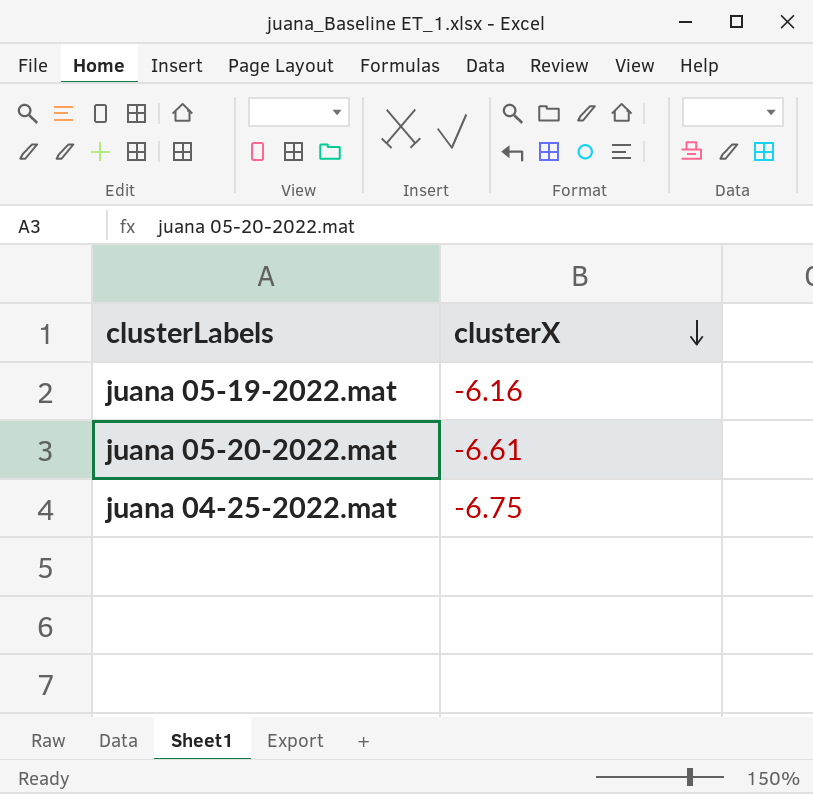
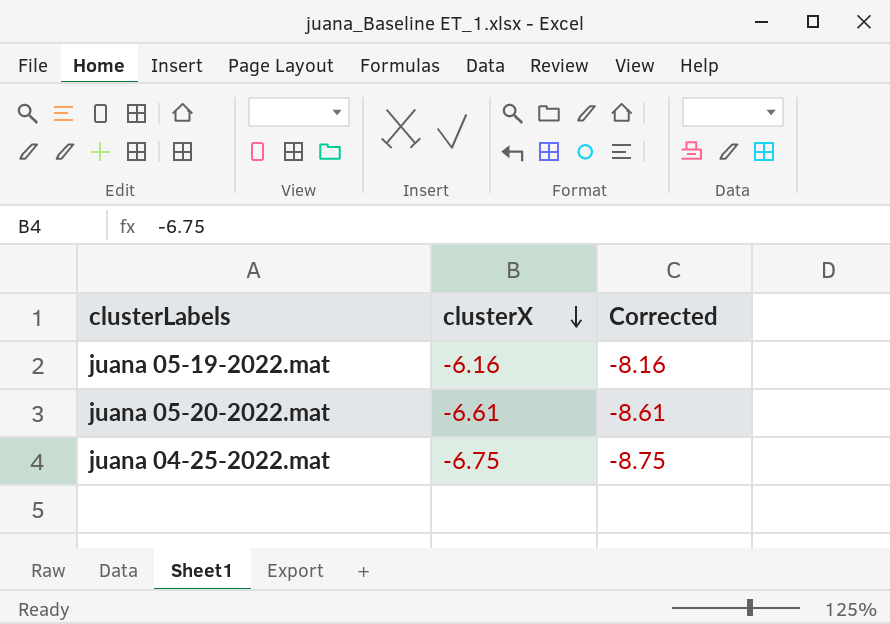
column Corrected | formula: none -> [clusterX] - 2

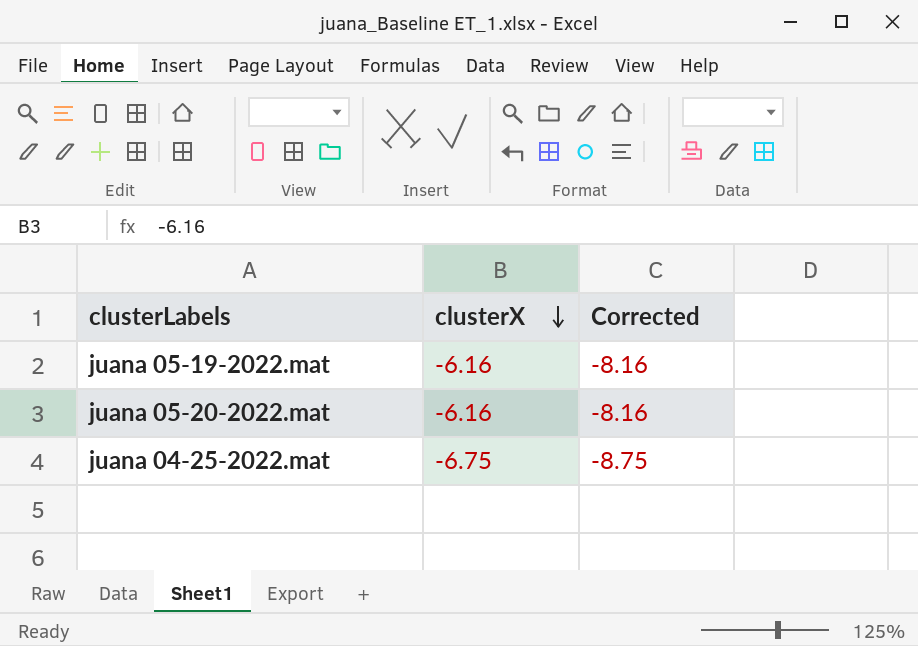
juana 05-20-2022.mat | clusterX: -6.61 -> -6.16
juana 05-20-2022.mat | Corrected: -8.61 -> -8.16

